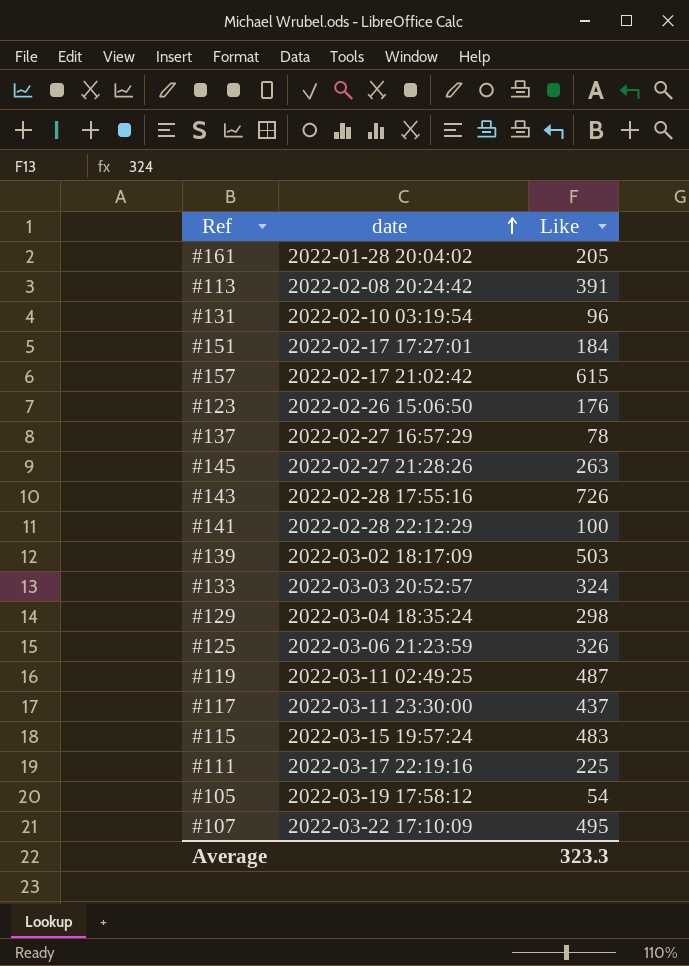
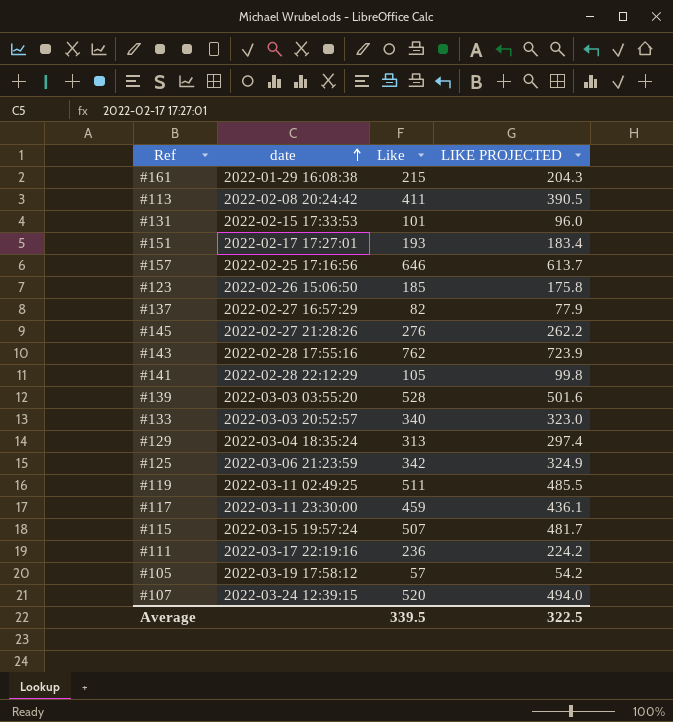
column LIKE PROJECTED | formula: none -> [Like] * 0.95
#161 | date: 2022-01-28 20:04:02 -> 2022-01-29 16:08:38
#161 | Like: 205 -> 215
#113 | Like: 391 -> 411
#131 | date: 2022-02-10 03:19:54 -> 2022-02-15 17:33:53
#131 | Like: 96 -> 101
#151 | Like: 184 -> 193
#157 | date: 2022-02-17 21:02:42 -> 2022-02-25 17:16:56
#157 | Like: 615 -> 646
#123 | Like: 176 -> 185
#137 | Like: 78 -> 82
#145 | Like: 263 -> 276
#143 | Like: 726 -> 762
#141 | Like: 100 -> 105
#139 | date: 2022-03-02 18:17:09 -> 2022-03-03 03:55:20
#139 | Like: 503 -> 528
#133 | Like: 324 -> 340
#129 | Like: 298 -> 313
#125 | Like: 326 -> 342
#119 | Like: 487 -> 511
#117 | Like: 437 -> 459
#115 | Like: 483 -> 507
#111 | Like: 225 -> 236
#105 | Like: 54 -> 57
#107 | date: 2022-03-22 17:10:09 -> 2022-03-24 12:39:15
#107 | Like: 495 -> 520
Average | Like: 323.3 -> 339.5

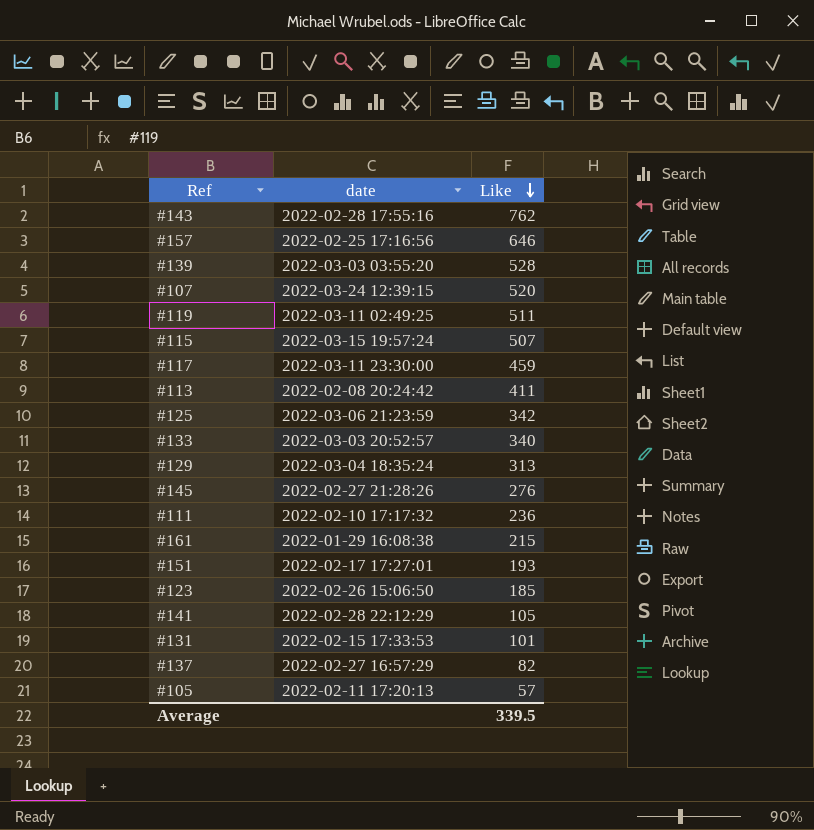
row order: date ascending -> Like descending
column LIKE PROJECTED | formula: [Like] * 0.95 -> none
#111 | date: 2022-03-17 22:19:16 -> 2022-02-10 17:17:32
#105 | date: 2022-03-19 17:58:12 -> 2022-02-11 17:20:13

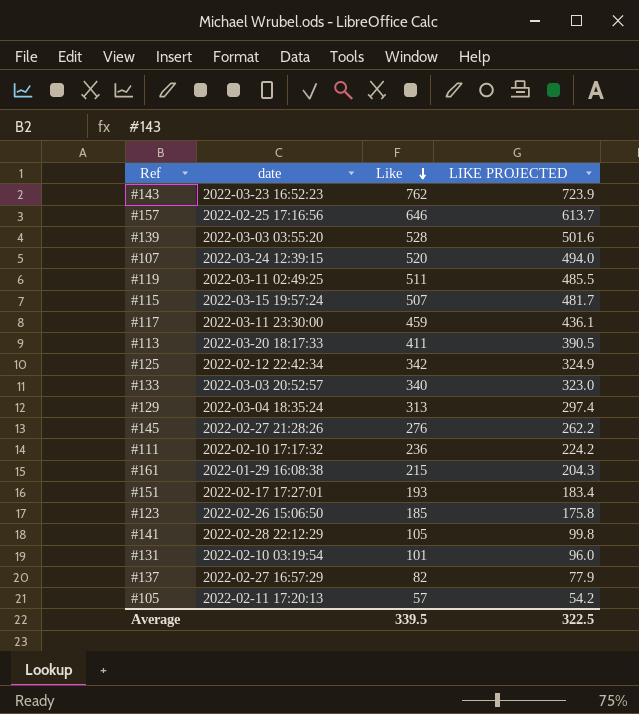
column LIKE PROJECTED | formula: none -> [Like] * 0.95
#143 | date: 2022-02-28 17:55:16 -> 2022-03-23 16:52:23
#113 | date: 2022-02-08 20:24:42 -> 2022-03-20 18:17:33
#125 | date: 2022-03-06 21:23:59 -> 2022-02-12 22:42:34
#131 | date: 2022-02-15 17:33:53 -> 2022-02-10 03:19:54

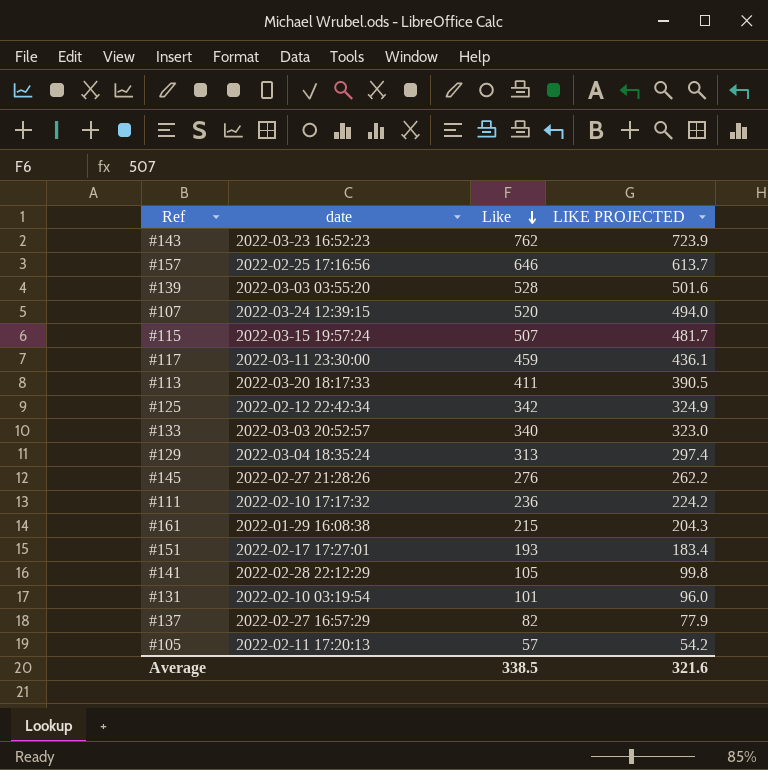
row #119: 2022-03-11 02:49:25 | 511 | 485.5 -> none
row #123: 2022-02-26 15:06:50 | 185 | 175.8 -> none
Average | Like: 339.5 -> 338.5
Average | LIKE PROJECTED: 322.5 -> 321.6

